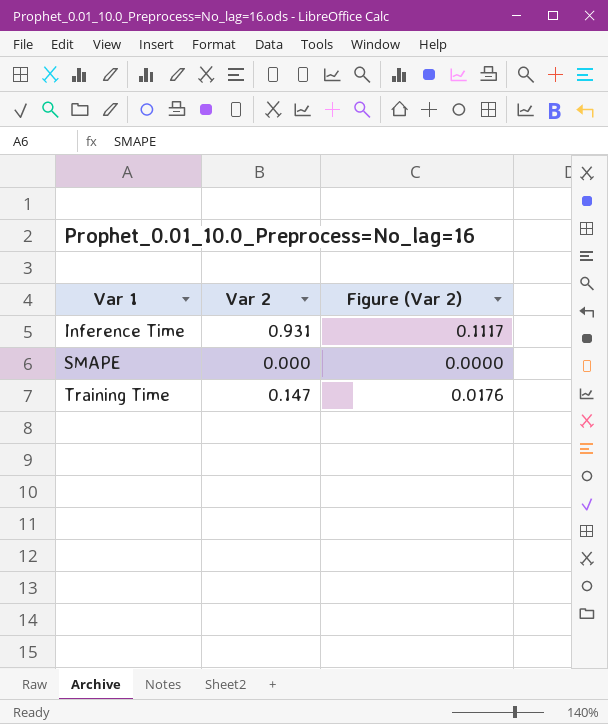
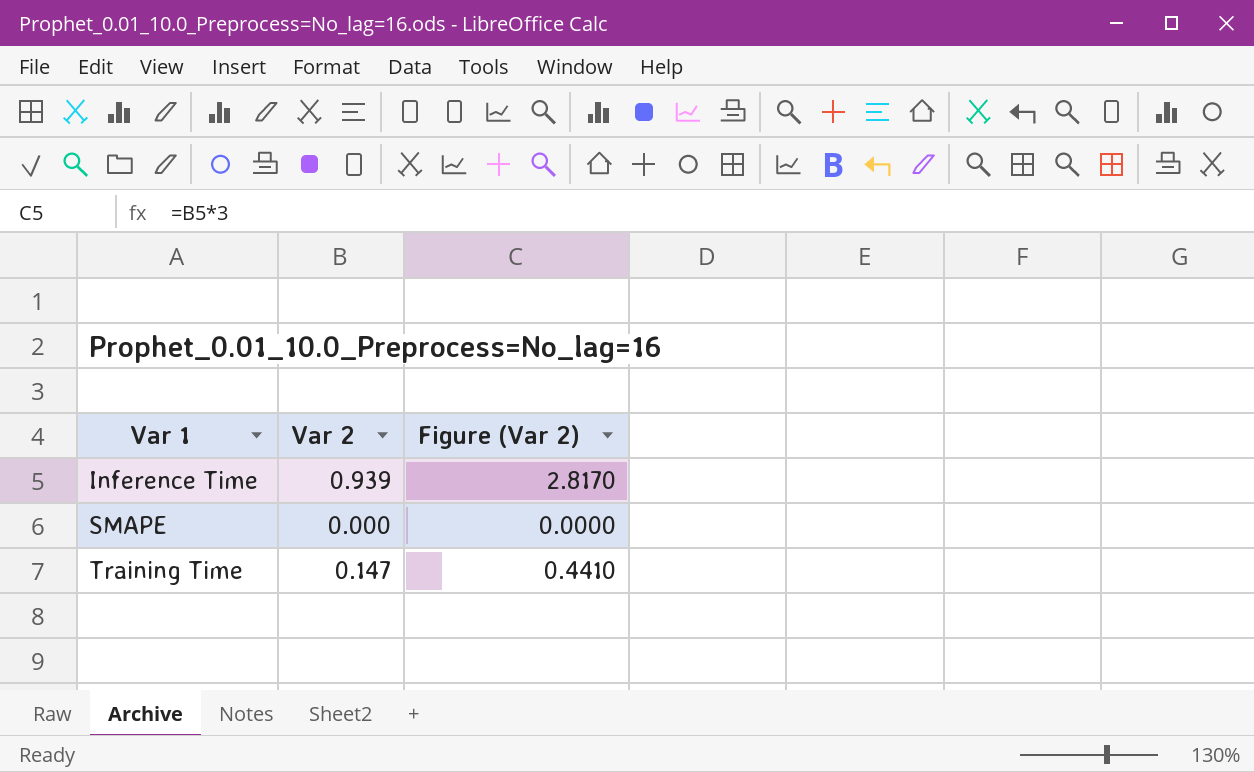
column Figure (Var 2) | formula: [Var 2] * 0.12 -> [Var 2] * 3
Inference Time | Var 2: 0.931 -> 0.939

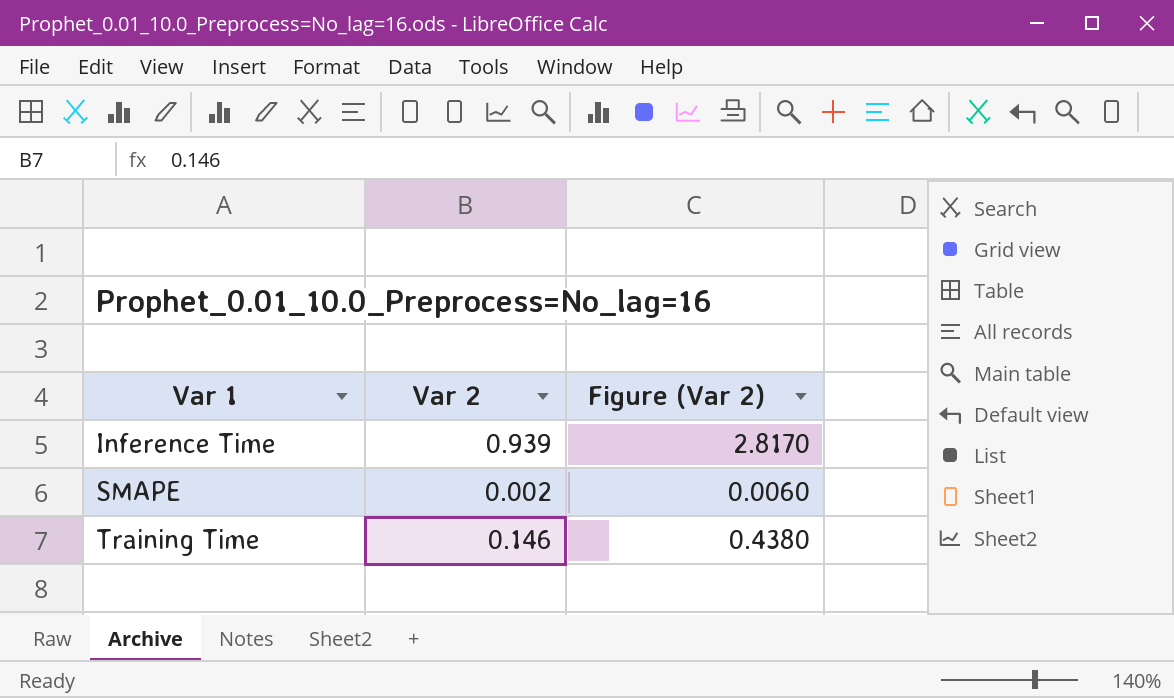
SMAPE | Var 2: 0.000 -> 0.002
SMAPE | Figure (Var 2): 0.0000 -> 0.0060
Training Time | Var 2: 0.147 -> 0.146
Training Time | Figure (Var 2): 0.4410 -> 0.4380

